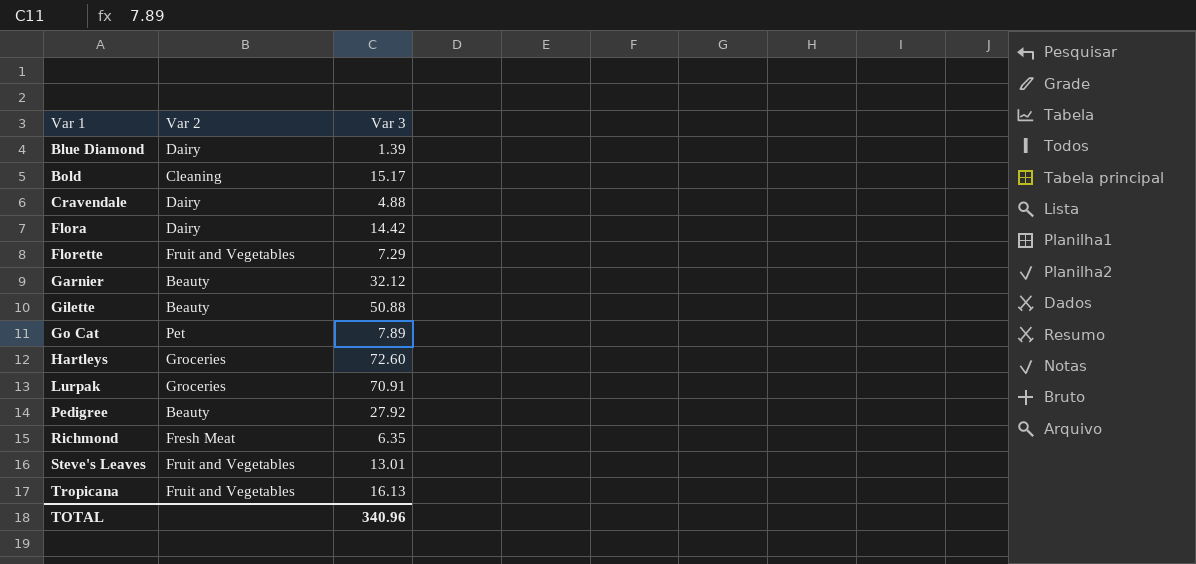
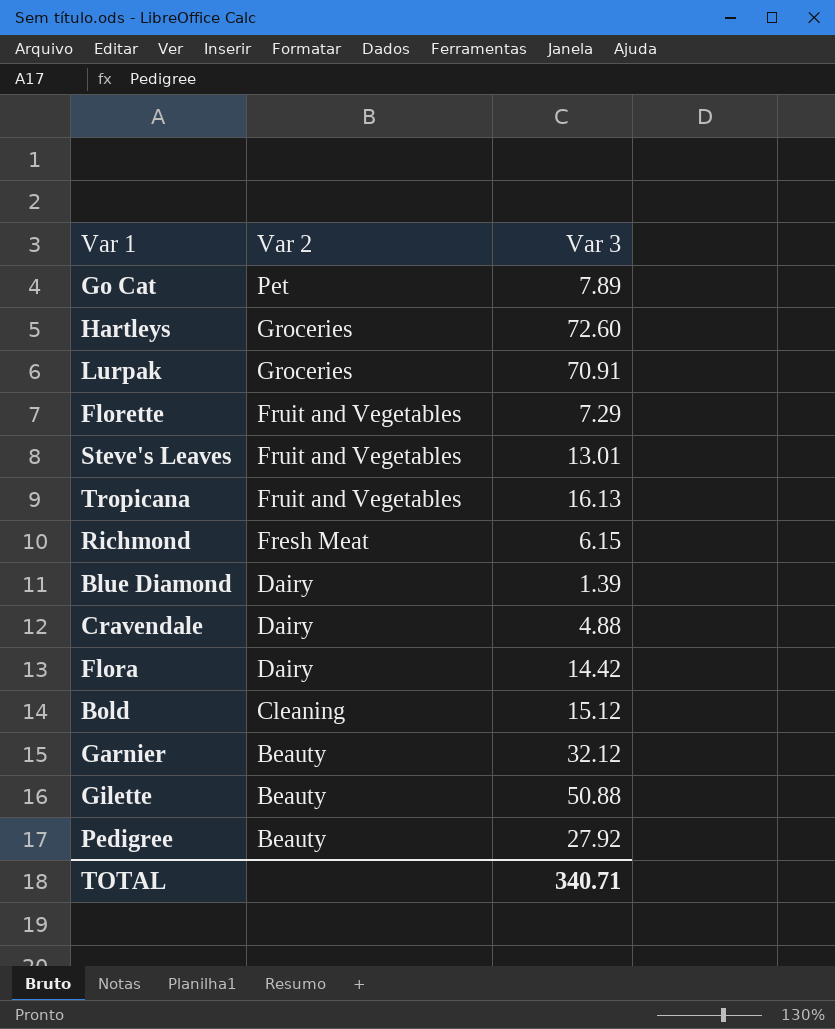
row order: Var 1 ascending -> Var 2 descending
Richmond | Var 3: 6.35 -> 6.15
Bold | Var 3: 15.17 -> 15.12
TOTAL | Var 3: 340.96 -> 340.71

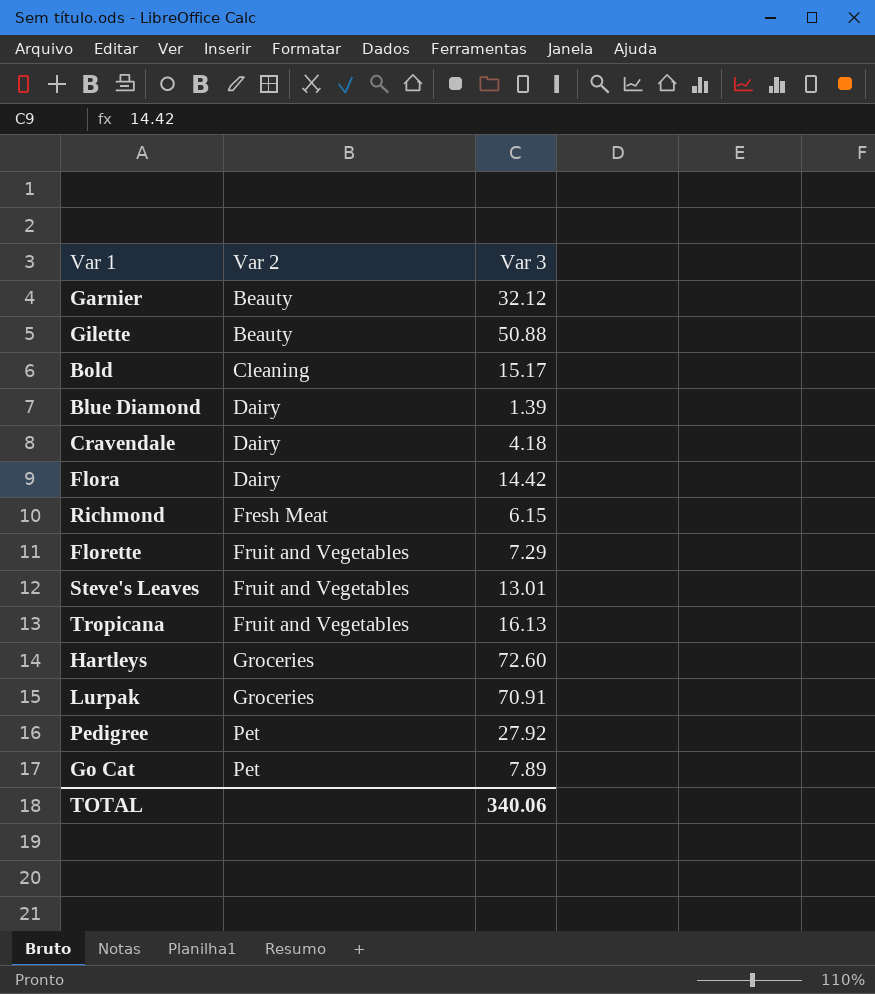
row order: Var 2 descending -> Var 2 ascending
Bold | Var 3: 15.12 -> 15.17
Cravendale | Var 3: 4.88 -> 4.18
Pedigree | Var 2: Beauty -> Pet
TOTAL | Var 3: 340.71 -> 340.06

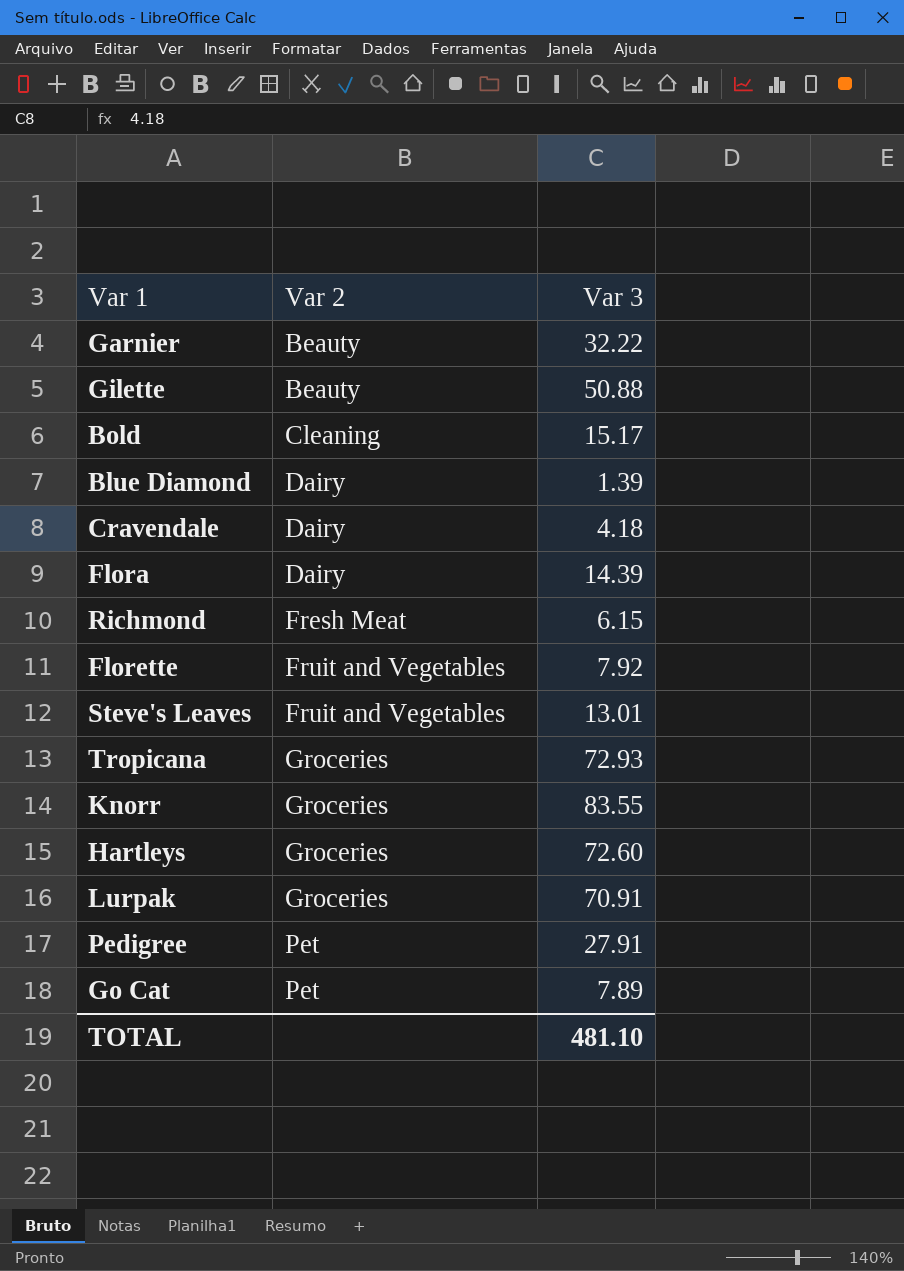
Garnier | Var 3: 32.12 -> 32.22
Flora | Var 3: 14.42 -> 14.39
Florette | Var 3: 7.29 -> 7.92
Tropicana | Var 2: Fruit and Vegetables -> Groceries
Tropicana | Var 3: 16.13 -> 72.93
row Knorr: none -> Groceries | 83.55
Pedigree | Var 3: 27.92 -> 27.91
TOTAL | Var 3: 340.06 -> 481.10

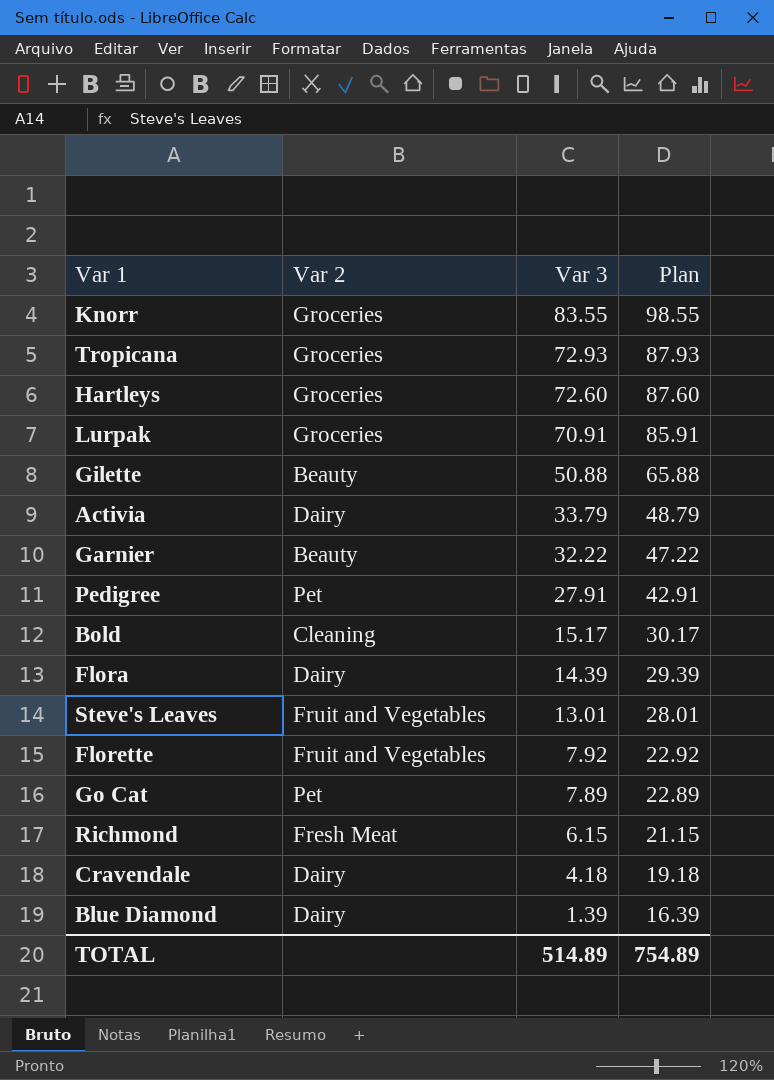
row order: Var 2 ascending -> Var 3 descending
column Plan | formula: none -> [Var 3] + 15
row Activia: none -> Dairy | 33.79 | 48.79
TOTAL | Var 3: 481.10 -> 514.89

